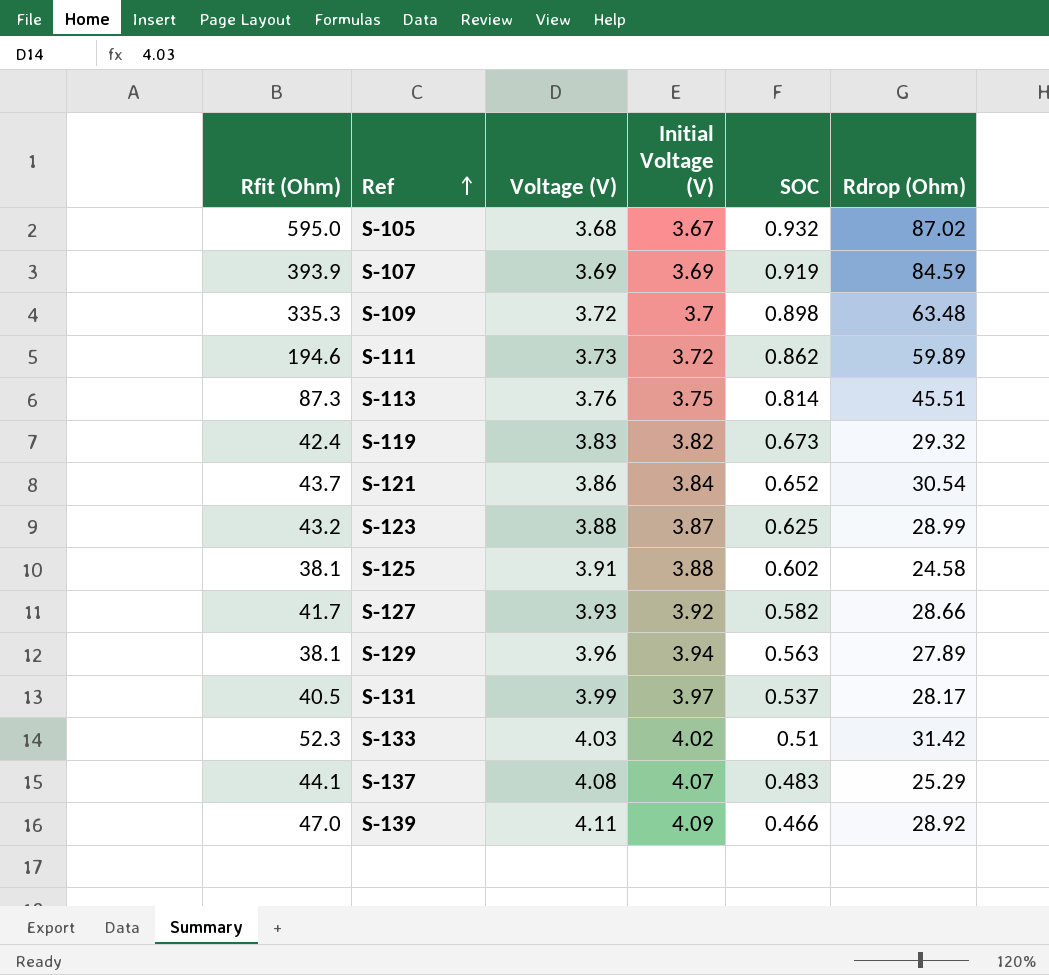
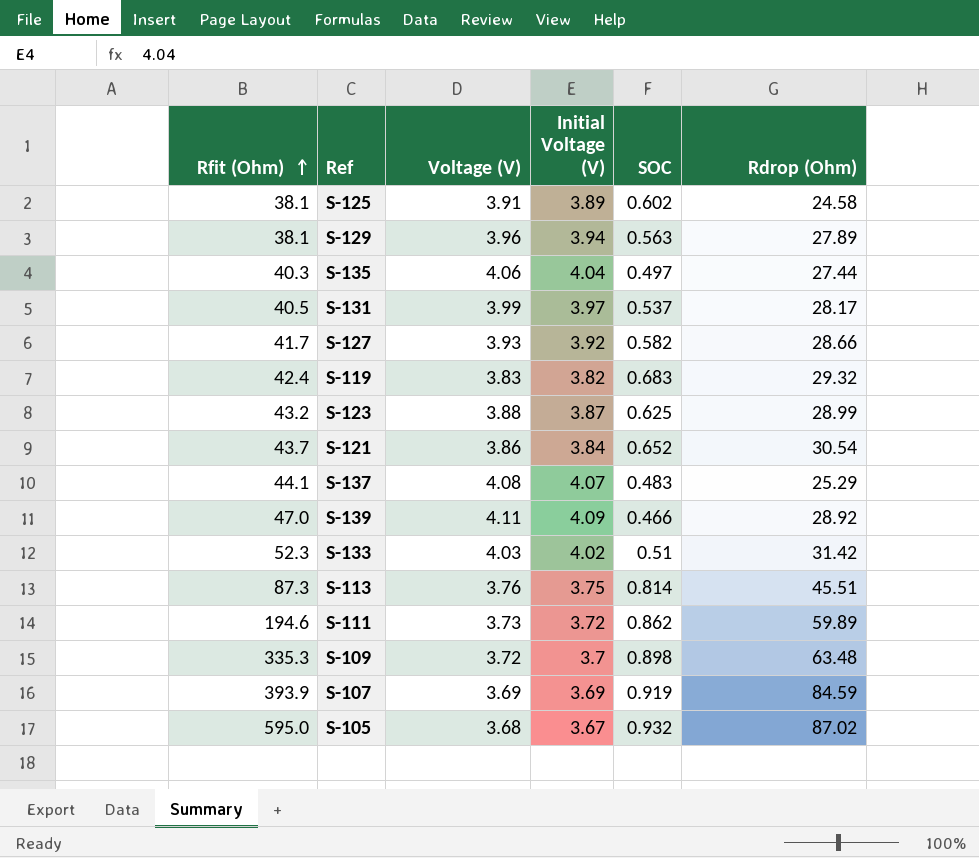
row order: Ref ascending -> Rfit (Ohm) ascending
S-125 | Initial Voltage (V): 3.88 -> 3.89
row S-135: none -> 40.3 | 4.06 | 4.04 | 0.497 | 27.44
S-119 | SOC: 0.673 -> 0.683

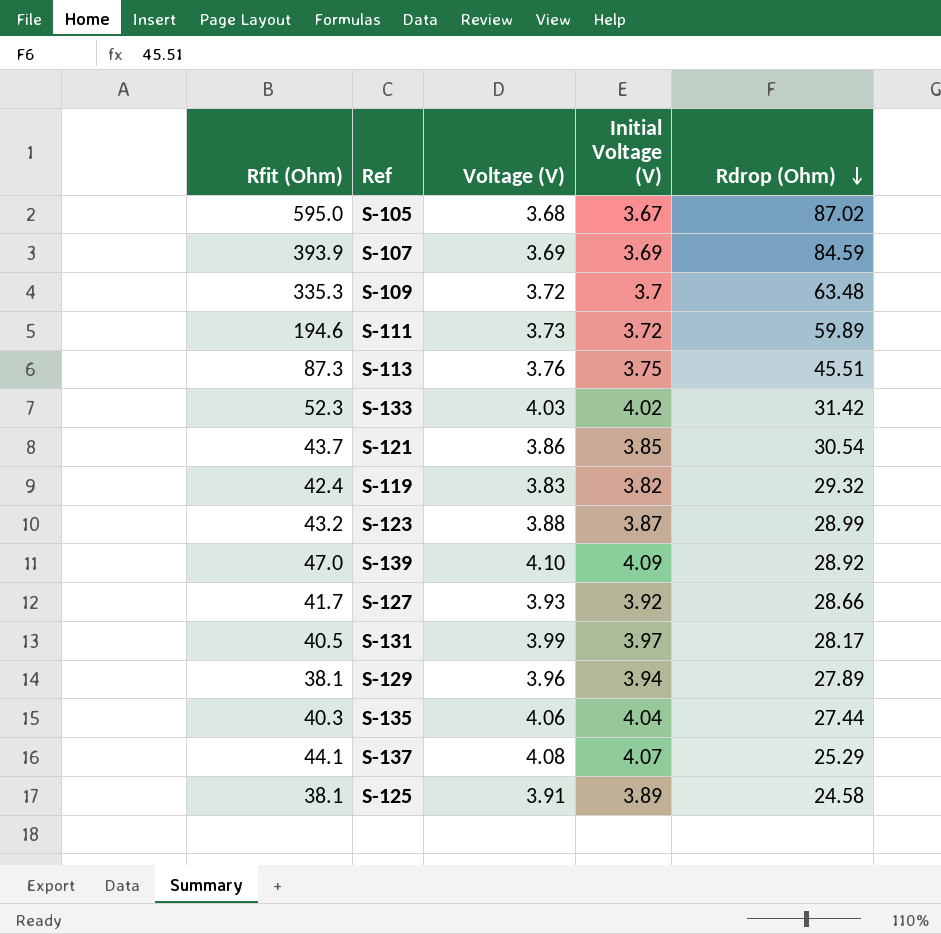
row order: Rfit (Ohm) ascending -> Rdrop (Ohm) descending
column SOC | position: 5 -> none
S-121 | Initial Voltage (V): 3.84 -> 3.85
S-139 | Voltage (V): 4.11 -> 4.10

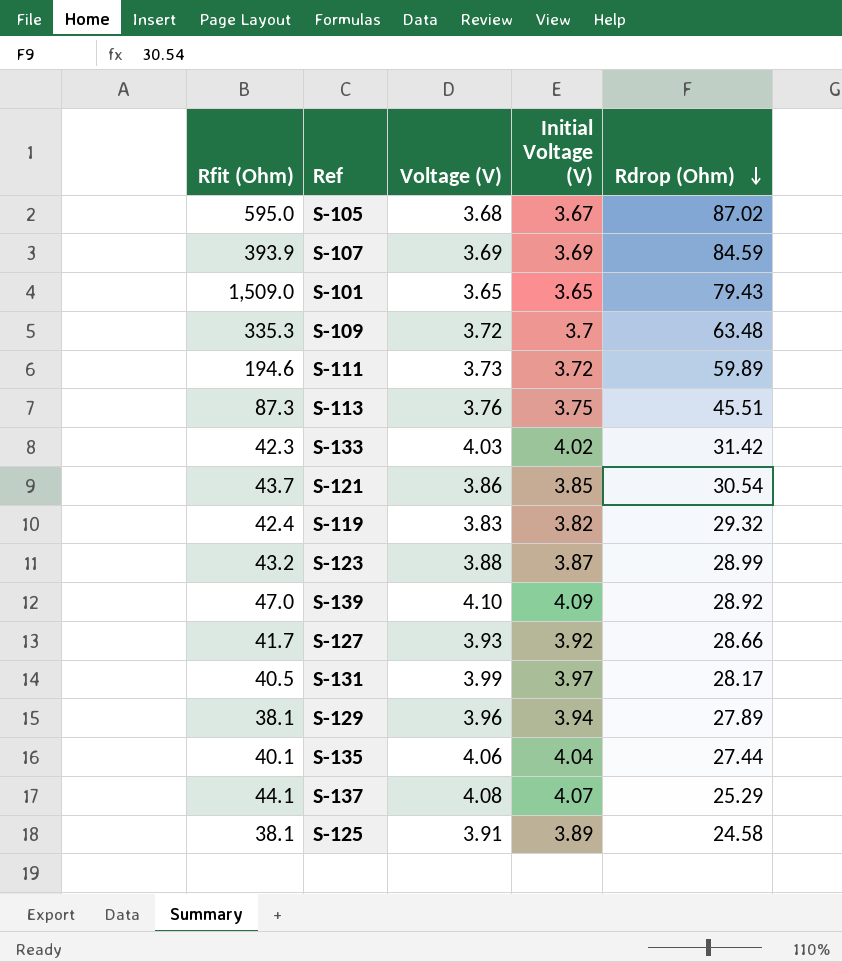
row S-101: none -> 1,509.0 | 3.65 | 3.65 | 79.43
S-133 | Rfit (Ohm): 52.3 -> 42.3
S-135 | Rfit (Ohm): 40.3 -> 40.1

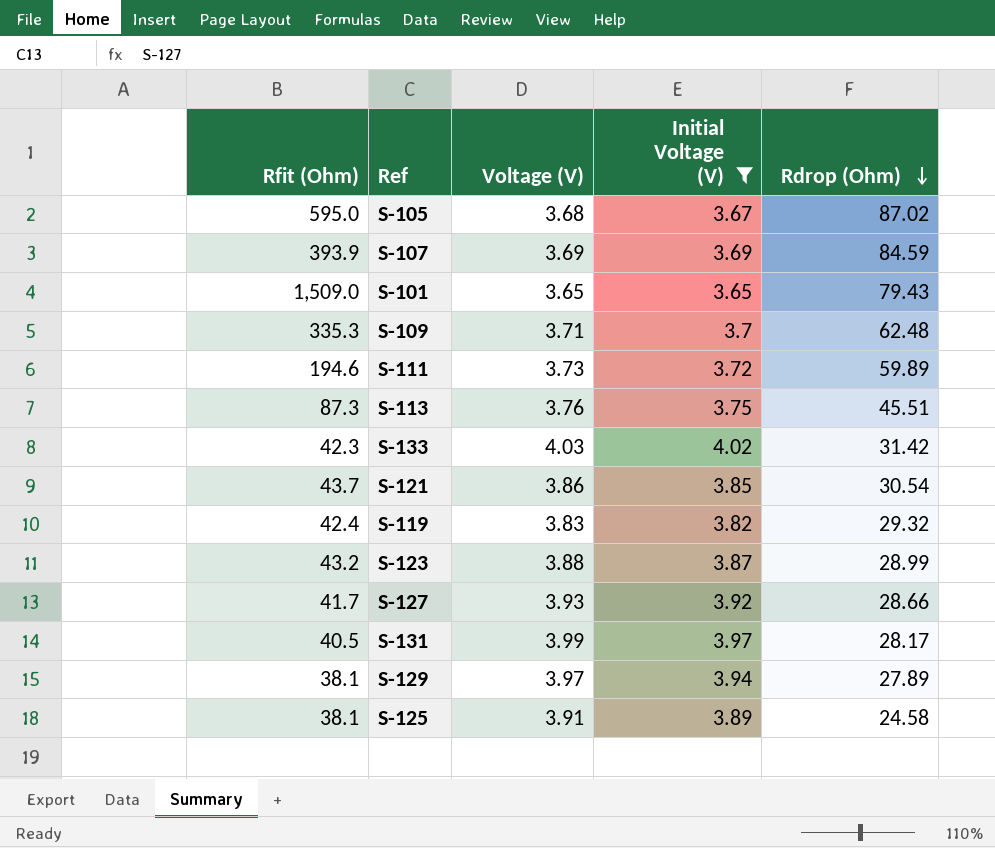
filter: none -> Initial Voltage (V) <= 4.02
S-109 | Voltage (V): 3.72 -> 3.71
S-109 | Rdrop (Ohm): 63.48 -> 62.48
S-129 | Voltage (V): 3.96 -> 3.97

